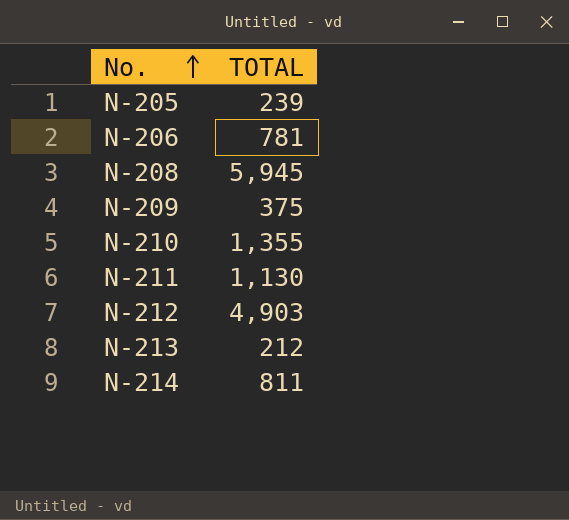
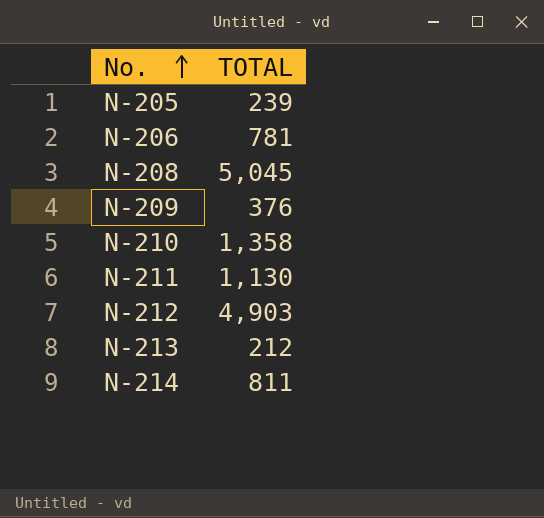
N-208 | TOTAL: 5,945 -> 5,045
N-209 | TOTAL: 375 -> 376
N-210 | TOTAL: 1,355 -> 1,358

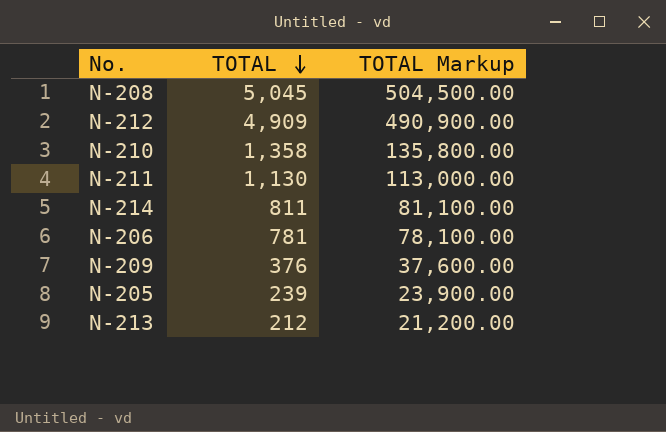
row order: No. ascending -> TOTAL descending
column TOTAL Markup | formula: none -> [TOTAL] * 100
N-212 | TOTAL: 4,903 -> 4,909

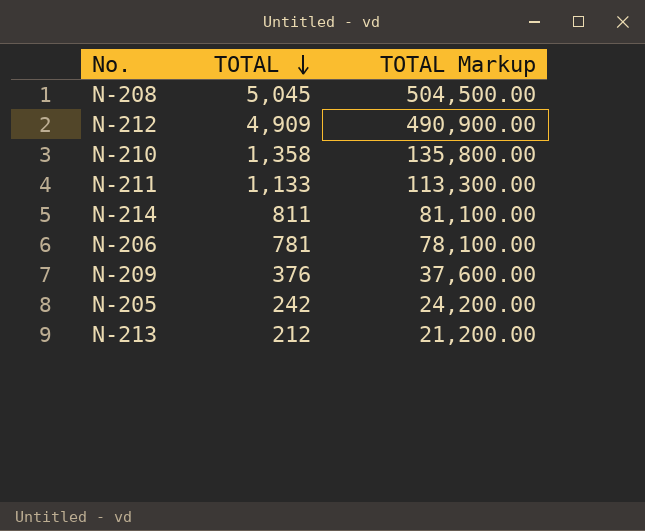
N-211 | TOTAL: 1,130 -> 1,133
N-211 | TOTAL Markup: 113,000.00 -> 113,300.00
N-205 | TOTAL: 239 -> 242
N-205 | TOTAL Markup: 23,900.00 -> 24,200.00

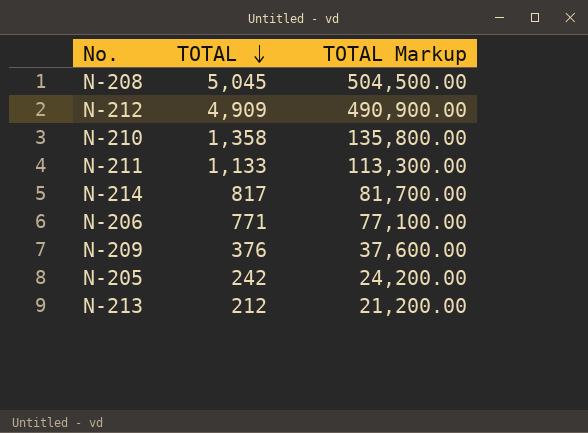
N-214 | TOTAL: 811 -> 817
N-214 | TOTAL Markup: 81,100.00 -> 81,700.00
N-206 | TOTAL: 781 -> 771
N-206 | TOTAL Markup: 78,100.00 -> 77,100.00

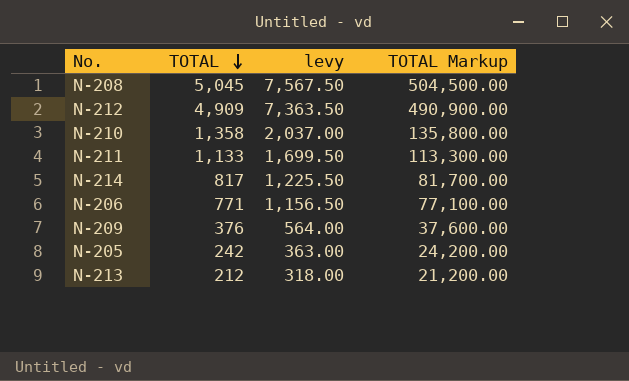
column levy | formula: none -> [TOTAL] * 1.5

